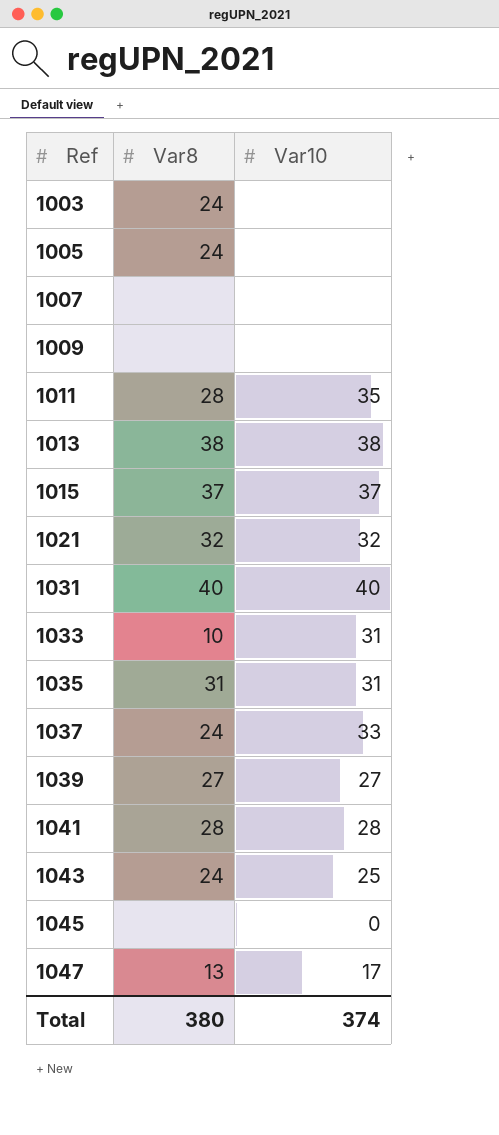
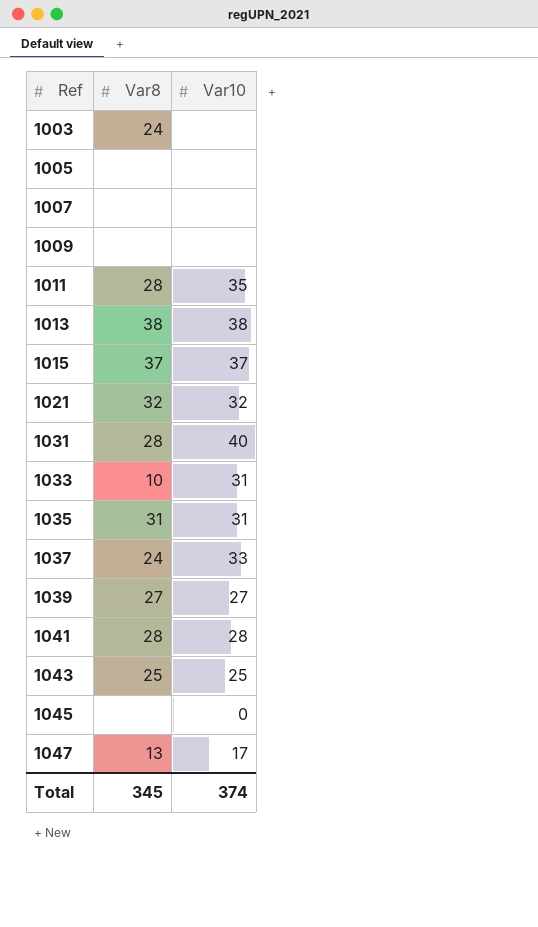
1005 | Var8: 24 -> none
1031 | Var8: 40 -> 28
1043 | Var8: 24 -> 25
Total | Var8: 380 -> 345

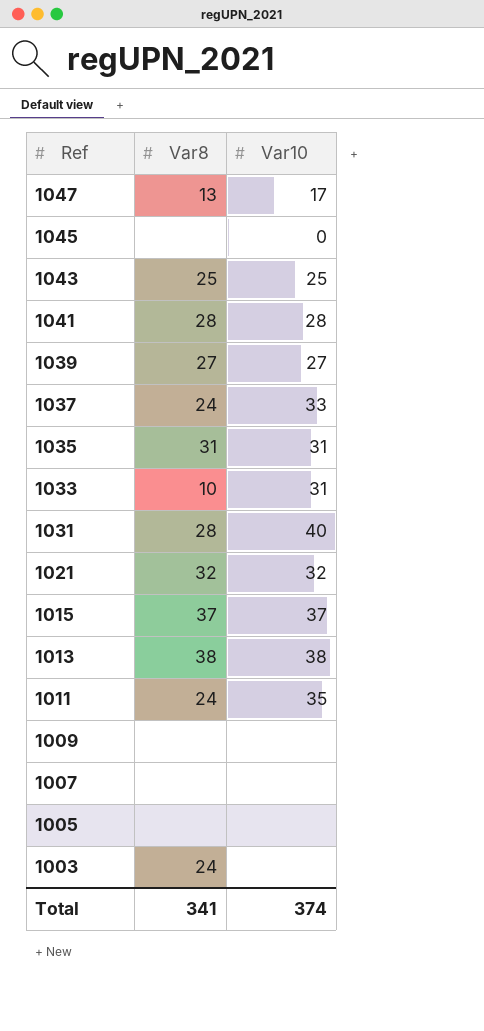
row order: Ref ascending -> Ref descending
1011 | Var8: 28 -> 24
Total | Var8: 345 -> 341

